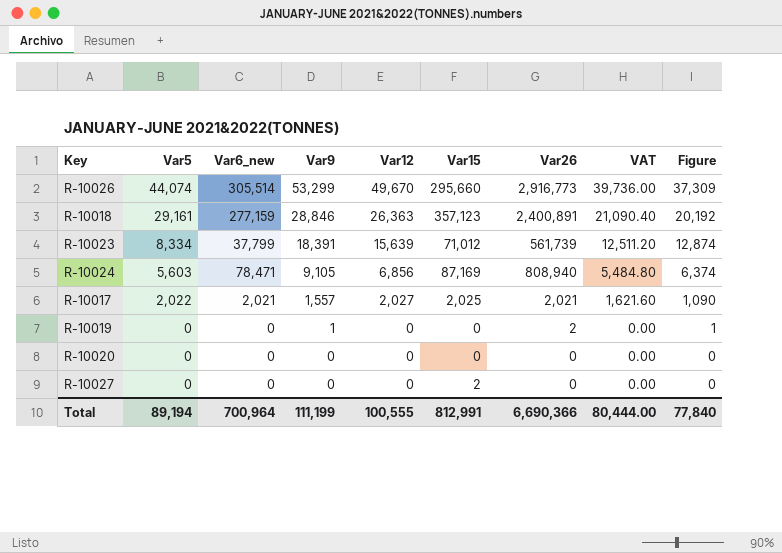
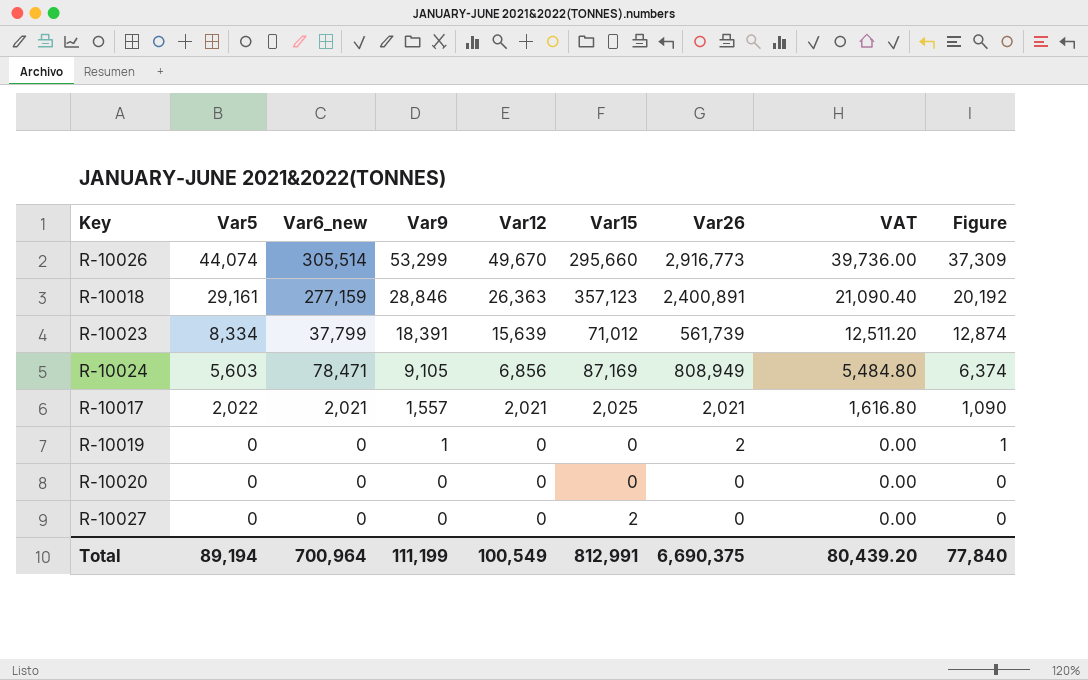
R-10024 | Var26: 808,940 -> 808,949
R-10017 | Var12: 2,027 -> 2,021
R-10017 | VAT: 1,621.60 -> 1,616.80
Total | Var12: 100,555 -> 100,549
Total | Var26: 6,690,366 -> 6,690,375
Total | VAT: 80,444.00 -> 80,439.20

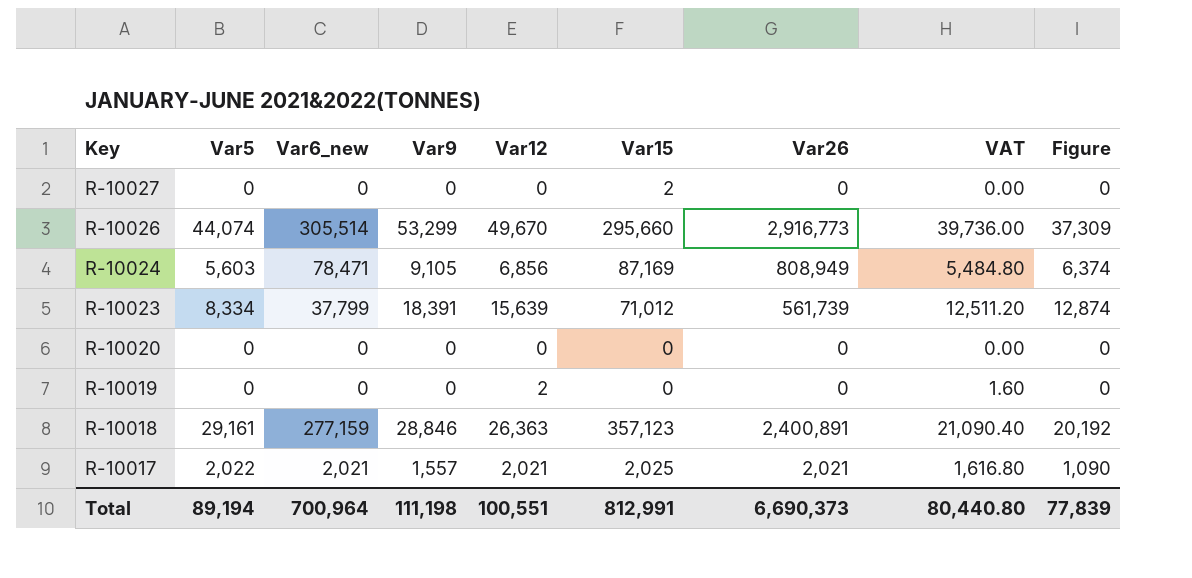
row order: Var5 descending -> Key descending
R-10019 | Var9: 1 -> 0
R-10019 | Var12: 0 -> 2
R-10019 | Var26: 2 -> 0
R-10019 | VAT: 0.00 -> 1.60
R-10019 | Figure: 1 -> 0
Total | Var9: 111,199 -> 111,198
Total | Var12: 100,549 -> 100,551
Total | Var26: 6,690,375 -> 6,690,373
Total | VAT: 80,439.20 -> 80,440.80
Total | Figure: 77,840 -> 77,839

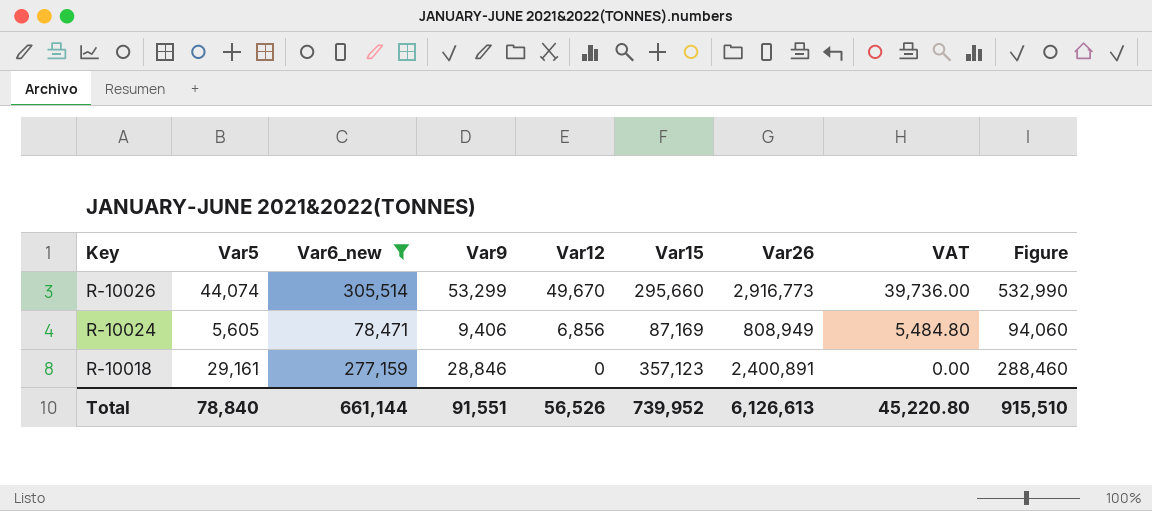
filter: none -> Var6_new >= 78,471
column Figure | formula: [Var9] * 0.7 -> [Var9] * 10
R-10024 | Var5: 5,603 -> 5,605
R-10024 | Var9: 9,105 -> 9,406
R-10018 | Var12: 26,363 -> 0
R-10018 | VAT: 21,090.40 -> 0.00
Total | Var5: 89,194 -> 78,840
Total | Var6_new: 700,964 -> 661,144
Total | Var9: 111,198 -> 91,551
Total | Var12: 100,551 -> 56,526
Total | Var15: 812,991 -> 739,952
Total | Var26: 6,690,373 -> 6,126,613
Total | VAT: 80,440.80 -> 45,220.80
Total | Figure: 77,839 -> 915,510

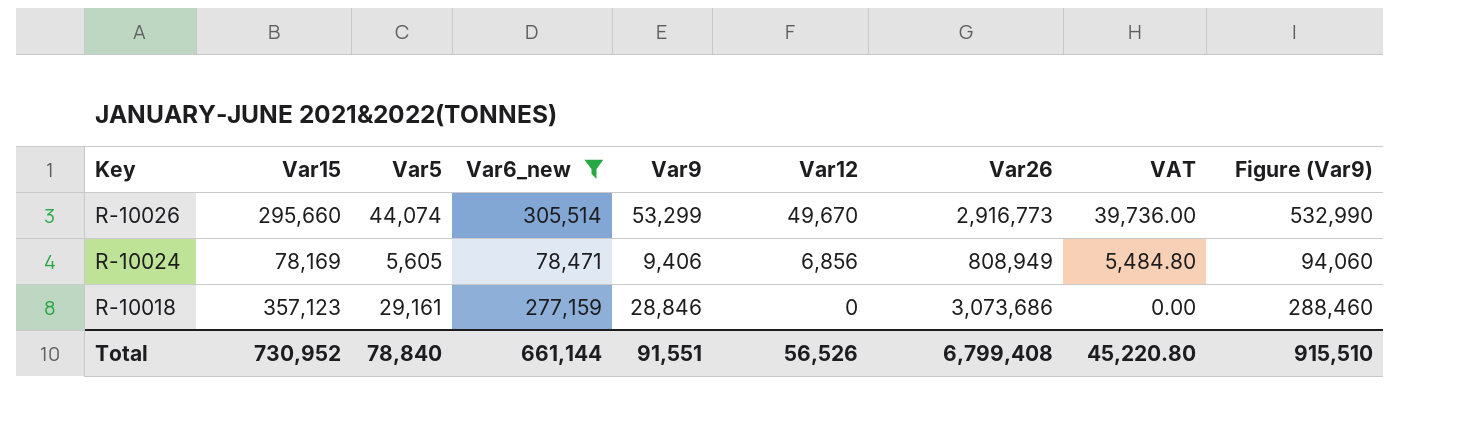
column Var15 | position: 6 -> 2
column name: Figure -> Figure (Var9)
R-10024 | Var15: 87,169 -> 78,169
R-10018 | Var26: 2,400,891 -> 3,073,686
Total | Var15: 739,952 -> 730,952
Total | Var26: 6,126,613 -> 6,799,408

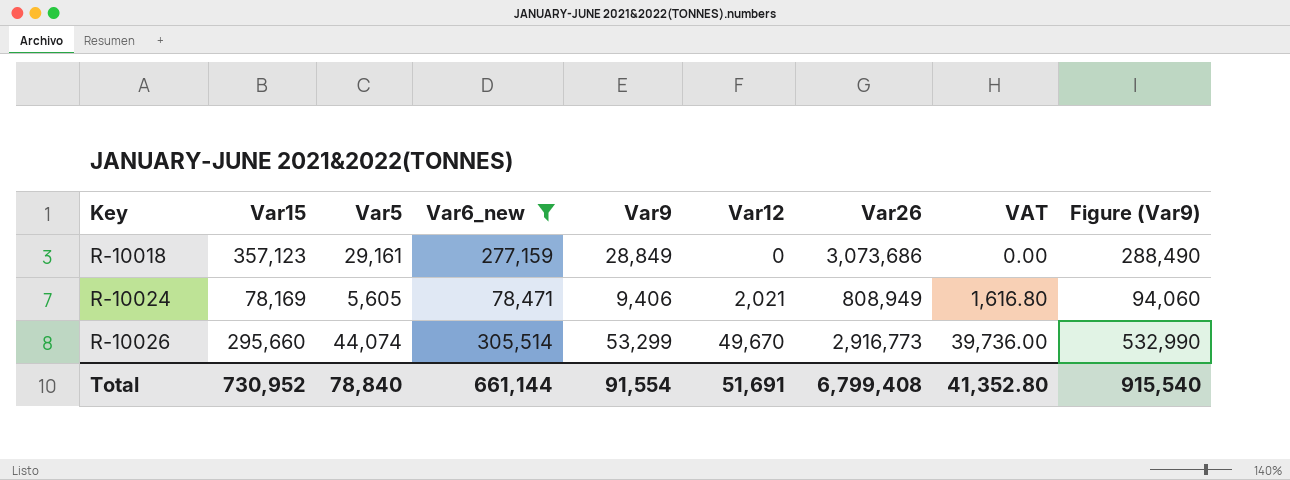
row order: Key descending -> Key ascending
R-10018 | Var9: 28,846 -> 28,849
R-10018 | Figure (Var9): 288,460 -> 288,490
R-10024 | Var12: 6,856 -> 2,021
R-10024 | VAT: 5,484.80 -> 1,616.80
Total | Var9: 91,551 -> 91,554
Total | Var12: 56,526 -> 51,691
Total | VAT: 45,220.80 -> 41,352.80
Total | Figure (Var9): 915,510 -> 915,540

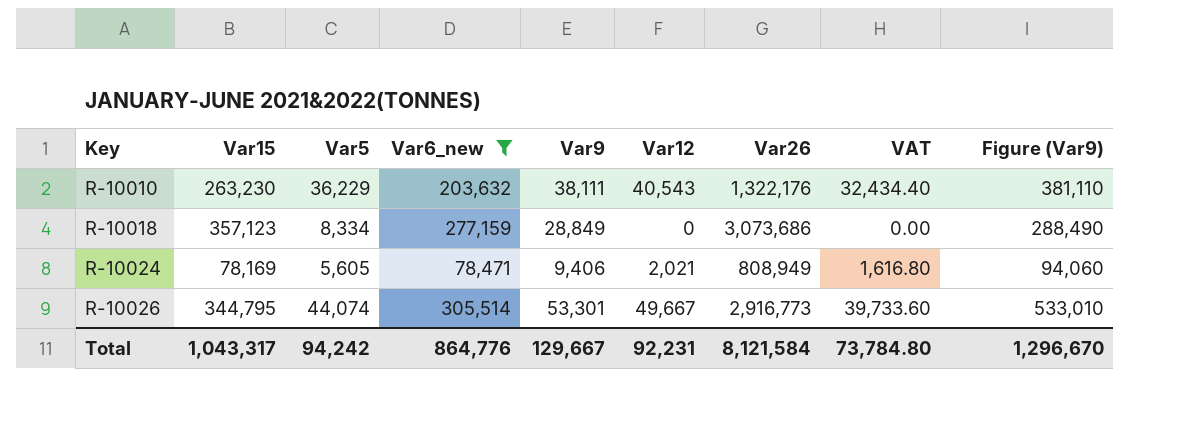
row R-10010: none -> 263,230 | 36,229 | 203,632 | 38,111 | 40,543 | 1,322,176 | 32,434.40 | 381,110
R-10018 | Var5: 29,161 -> 8,334
R-10026 | Var15: 295,660 -> 344,795
R-10026 | Var9: 53,299 -> 53,301
R-10026 | Var12: 49,670 -> 49,667
R-10026 | VAT: 39,736.00 -> 39,733.60
R-10026 | Figure (Var9): 532,990 -> 533,010
Total | Var15: 730,952 -> 1,043,317
Total | Var5: 78,840 -> 94,242
Total | Var6_new: 661,144 -> 864,776
Total | Var9: 91,554 -> 129,667
Total | Var12: 51,691 -> 92,231
Total | Var26: 6,799,408 -> 8,121,584
Total | VAT: 41,352.80 -> 73,784.80
Total | Figure (Var9): 915,540 -> 1,296,670

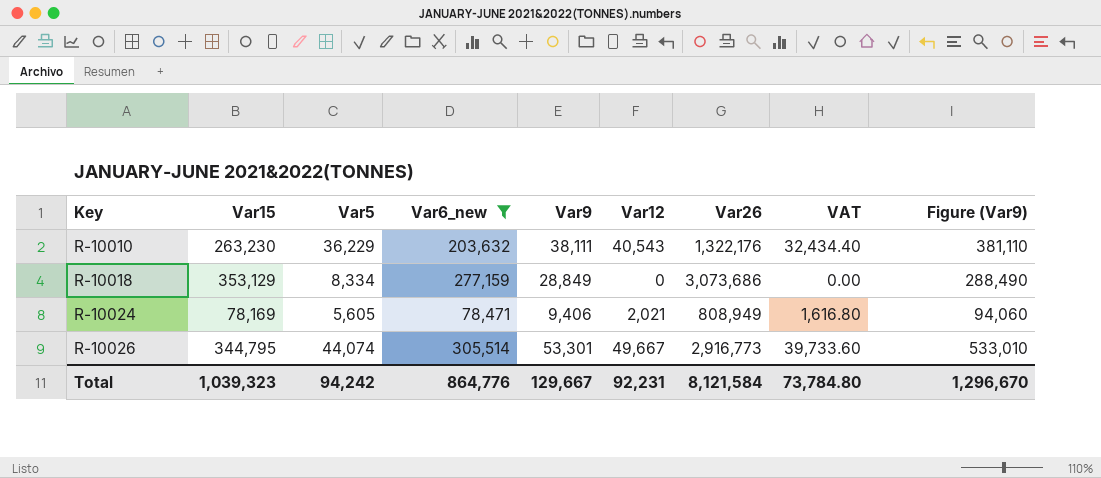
R-10018 | Var15: 357,123 -> 353,129
Total | Var15: 1,043,317 -> 1,039,323

